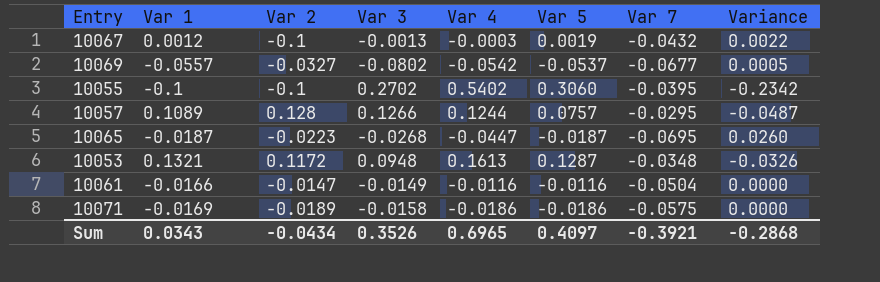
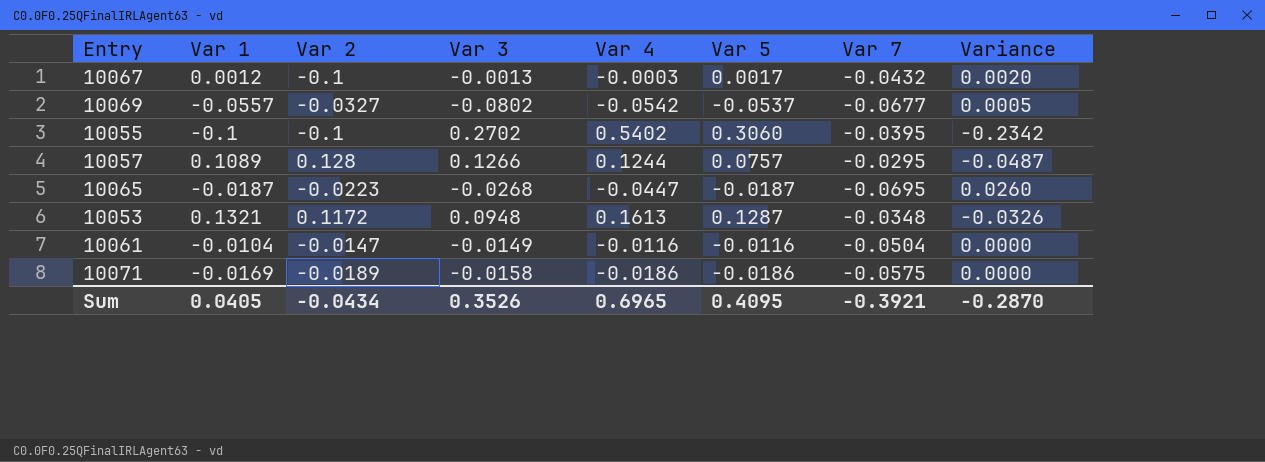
10067 | Var 5: 0.0019 -> 0.0017
10067 | Variance: 0.0022 -> 0.0020
10061 | Var 1: -0.0166 -> -0.0104
Sum | Var 1: 0.0343 -> 0.0405
Sum | Var 5: 0.4097 -> 0.4095
Sum | Variance: -0.2868 -> -0.2870

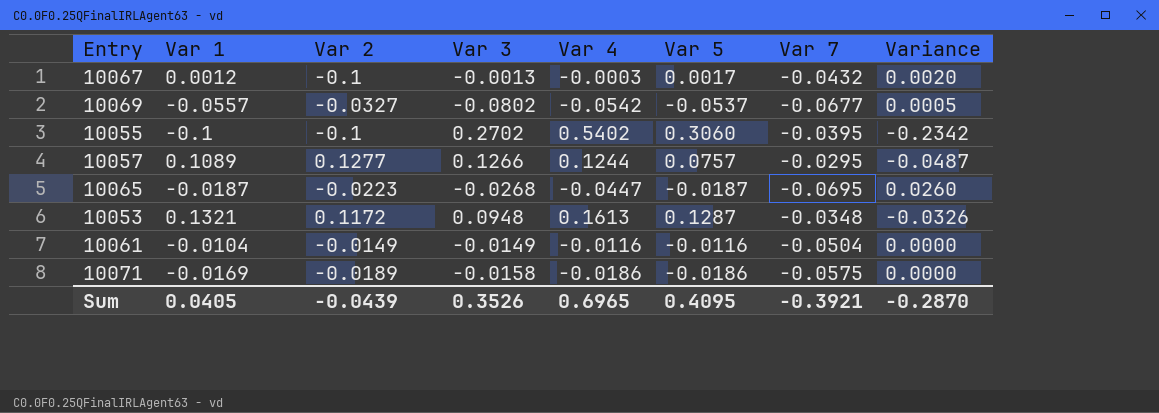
10057 | Var 2: 0.128 -> 0.1277
10061 | Var 2: -0.0147 -> -0.0149
Sum | Var 2: -0.0434 -> -0.0439

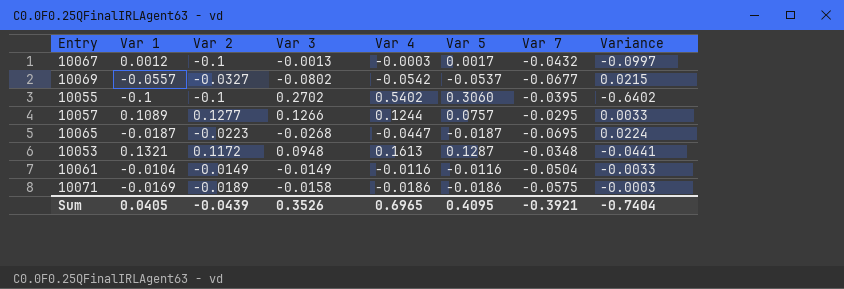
column Variance | formula: [Var 5] - [Var 4] -> [Var 2] - [Var 4]
Sum | Variance: -0.2870 -> -0.7404

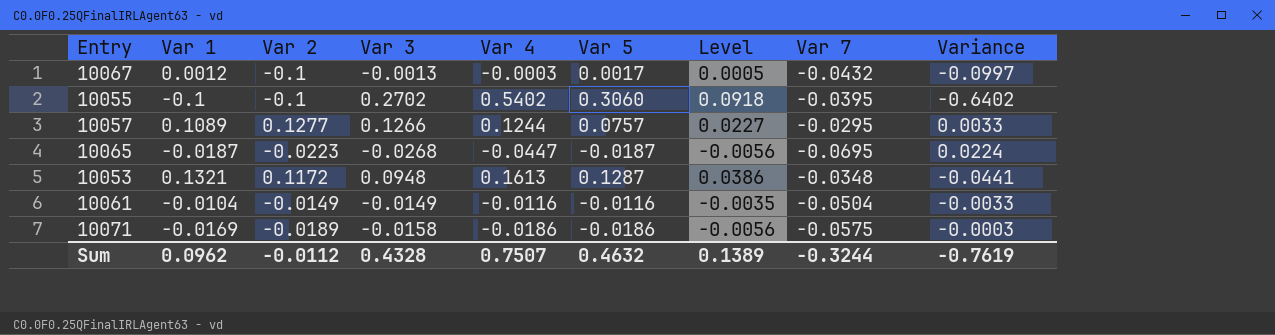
column Level | formula: none -> [Var 5] * 0.3
row 10069: -0.0557 | -0.0327 | -0.0802 | -0.0542 | -0.0537 | -0.0677 | 0.0215 -> none
Sum | Var 1: 0.0405 -> 0.0962
Sum | Var 2: -0.0439 -> -0.0112
Sum | Var 3: 0.3526 -> 0.4328
Sum | Var 4: 0.6965 -> 0.7507
Sum | Var 5: 0.4095 -> 0.4632
Sum | Var 7: -0.3921 -> -0.3244
Sum | Variance: -0.7404 -> -0.7619

